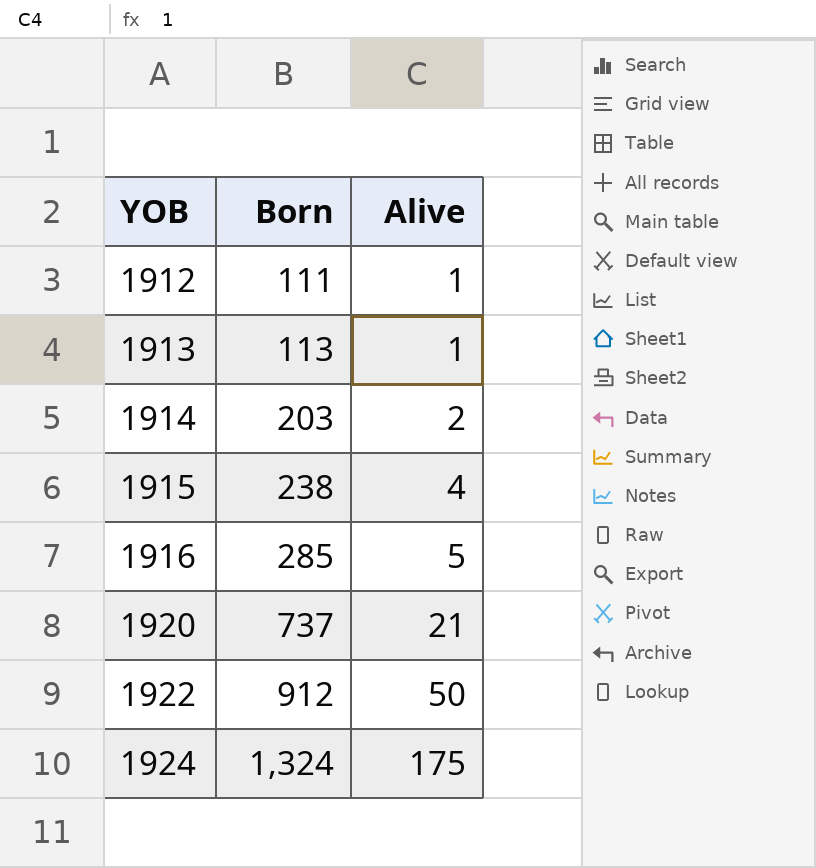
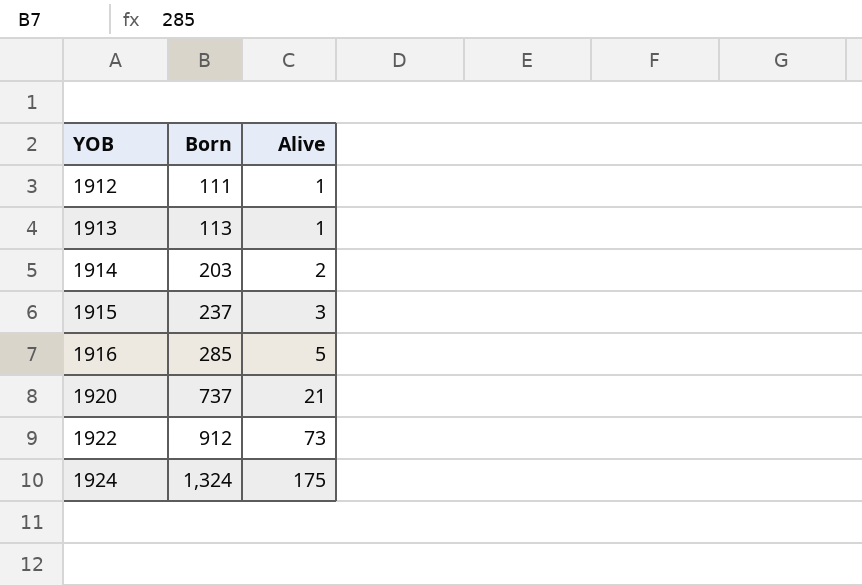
1915 | Born: 238 -> 237
1915 | Alive: 4 -> 3
1922 | Alive: 50 -> 73

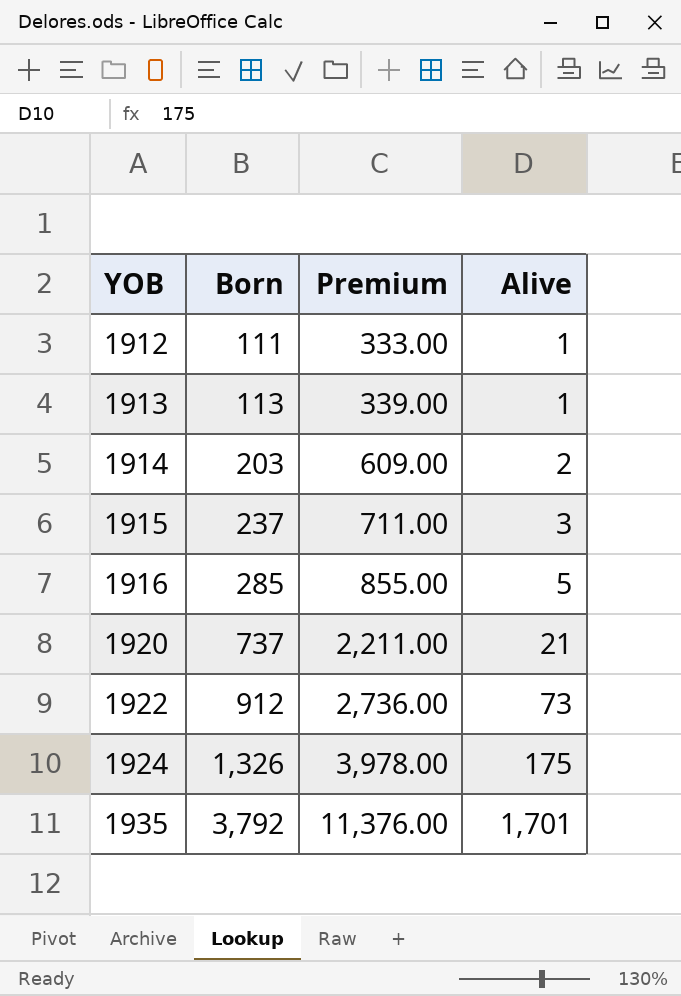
column Premium | formula: none -> [Born] * 3
1924 | Born: 1,324 -> 1,326
row 1935: none -> 3,792 | 11,376.00 | 1,701

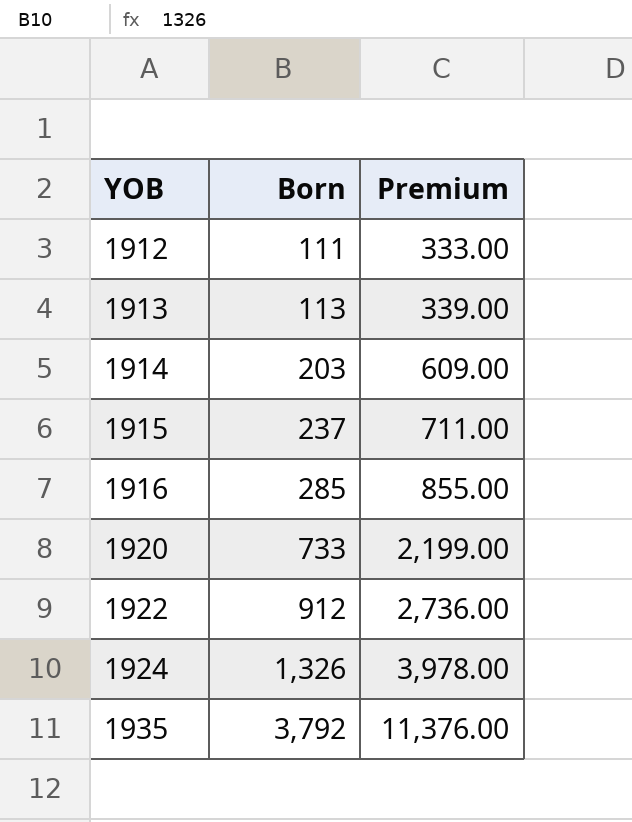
column Alive | position: 4 -> none
1920 | Born: 737 -> 733
1920 | Premium: 2,211.00 -> 2,199.00

